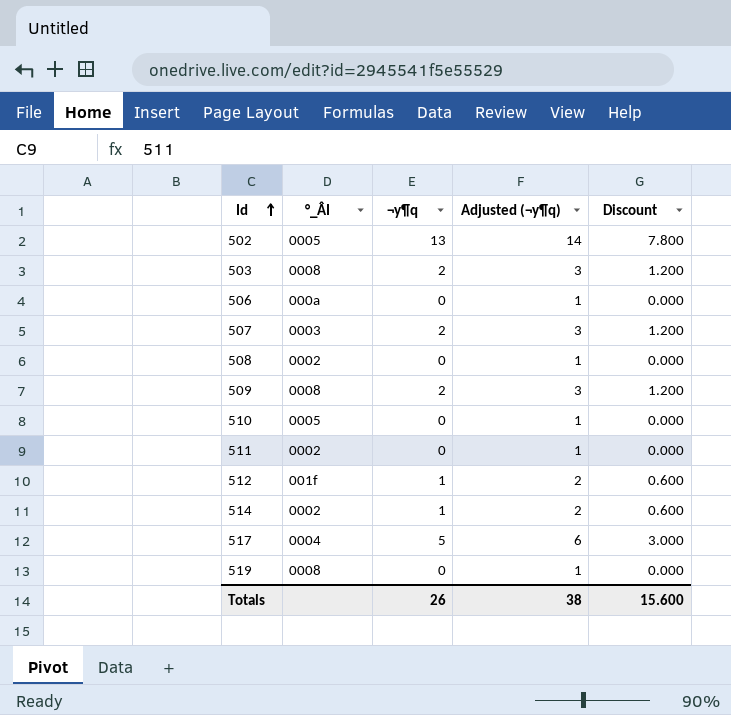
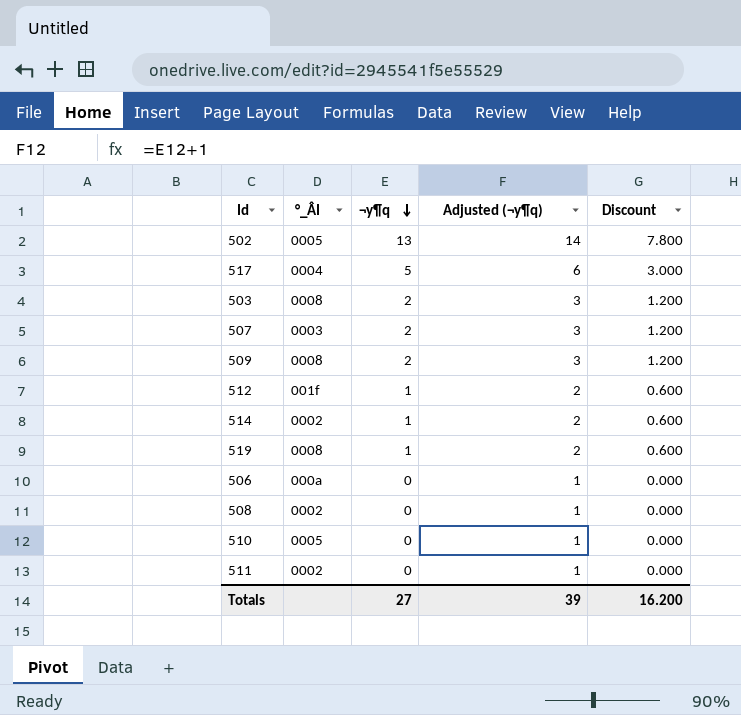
row order: Id ascending -> ¬y¶q descending
519 | ¬y¶q: 0 -> 1
519 | Adjusted (¬y¶q): 1 -> 2
519 | Discount: 0.000 -> 0.600
Totals | ¬y¶q: 26 -> 27
Totals | Adjusted (¬y¶q): 38 -> 39
Totals | Discount: 15.600 -> 16.200

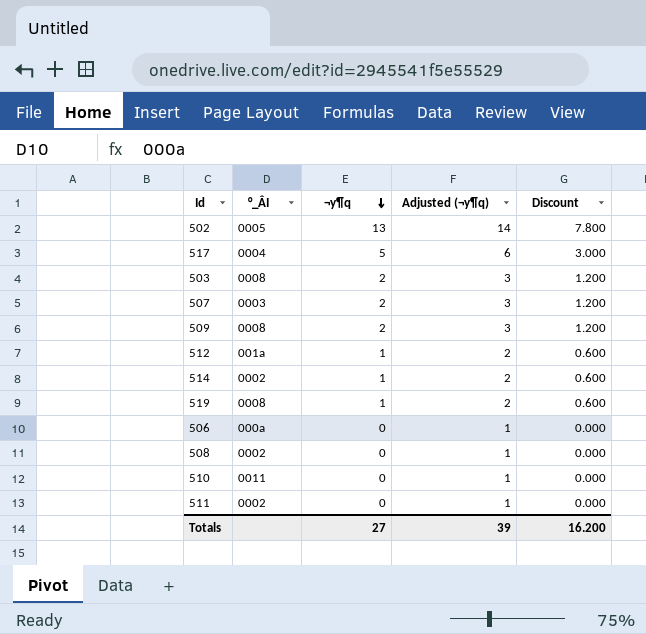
512 | °_ÂI: 001f -> 001a
510 | °_ÂI: 0005 -> 0011

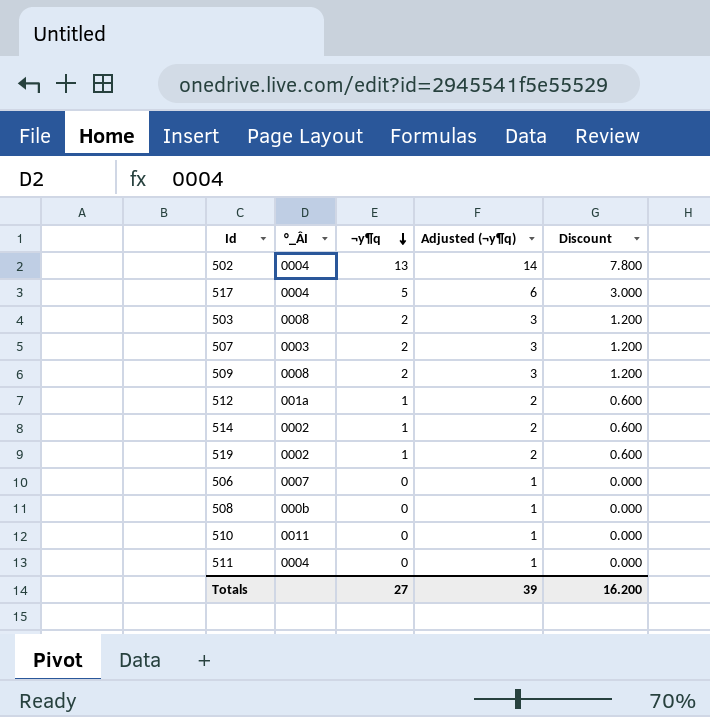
502 | °_ÂI: 0005 -> 0004
519 | °_ÂI: 0008 -> 0002
506 | °_ÂI: 000a -> 0007
508 | °_ÂI: 0002 -> 000b
511 | °_ÂI: 0002 -> 0004

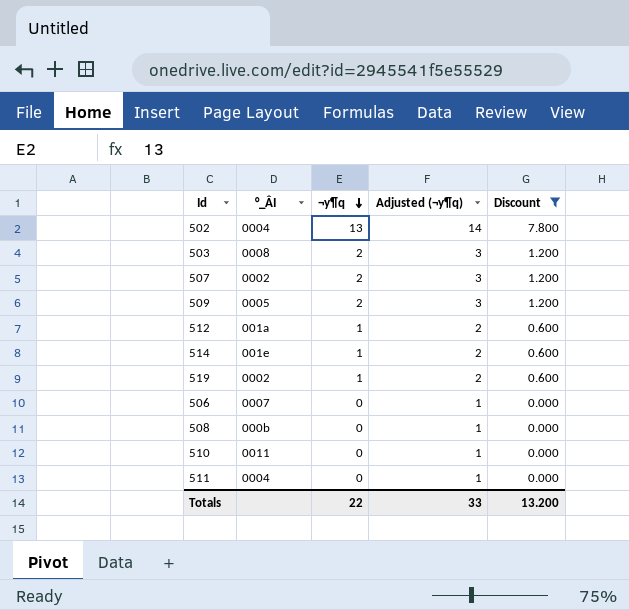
filter: none -> Discount != 3.000
507 | °_ÂI: 0003 -> 0002
509 | °_ÂI: 0008 -> 0005
514 | °_ÂI: 0002 -> 001e
Totals | ¬y¶q: 27 -> 22
Totals | Adjusted (¬y¶q): 39 -> 33
Totals | Discount: 16.200 -> 13.200

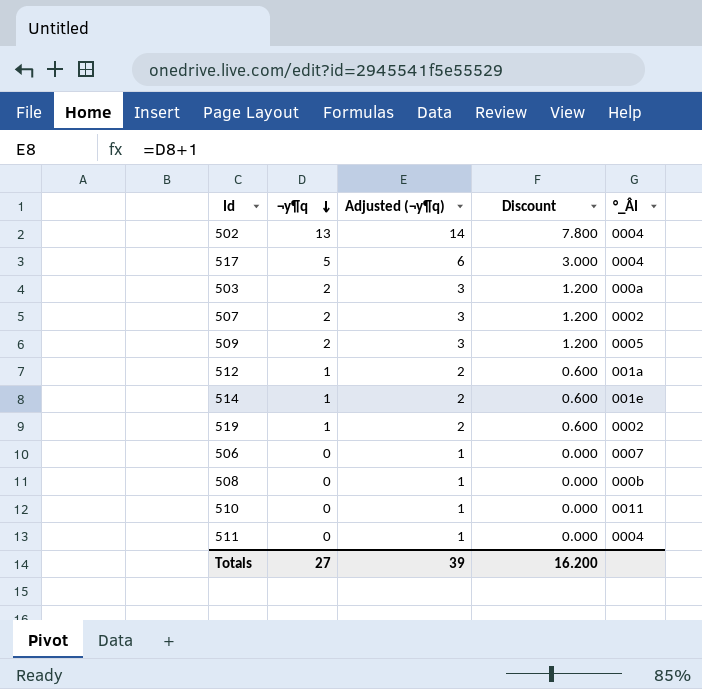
filter: Discount != 3.000 -> none
column °_ÂI | position: 2 -> 5
503 | °_ÂI: 0008 -> 000a
Totals | ¬y¶q: 22 -> 27
Totals | Adjusted (¬y¶q): 33 -> 39
Totals | Discount: 13.200 -> 16.200

